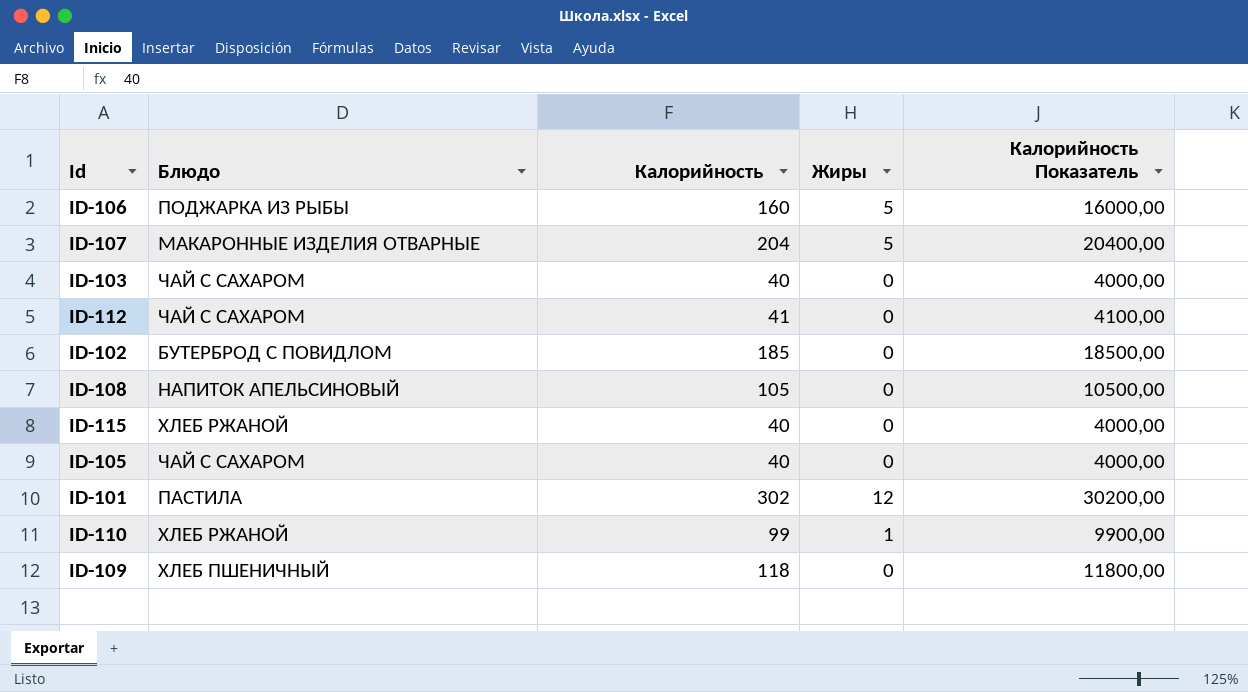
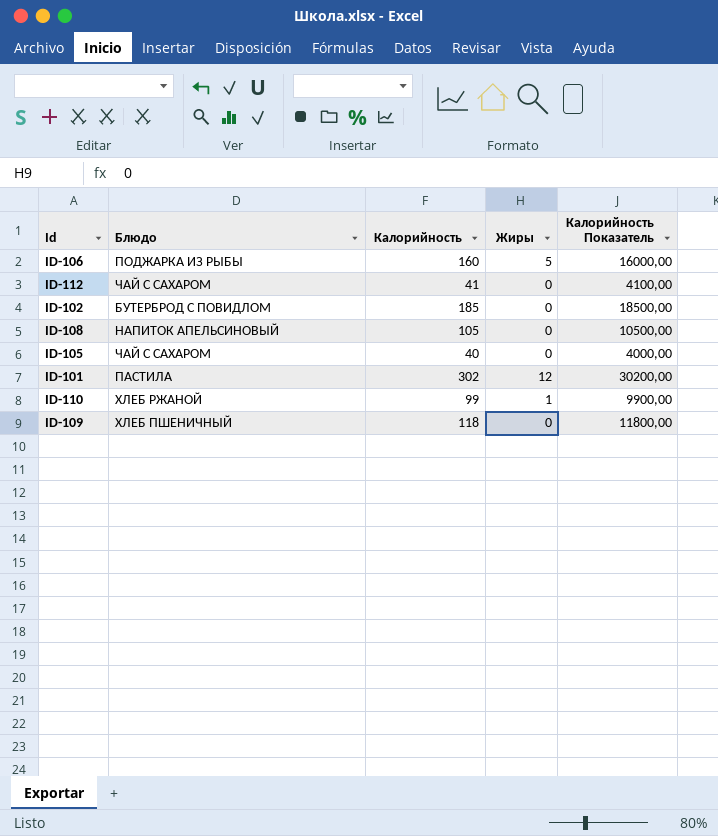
row ID-107: МАКАРОННЫЕ ИЗДЕЛИЯ ОТВАРНЫЕ | 204 | 5 | 20400,00 -> none
row ID-103: ЧАЙ С САХАРОМ | 40 | 0 | 4000,00 -> none
row ID-115: ХЛЕБ РЖАНОЙ | 40 | 0 | 4000,00 -> none

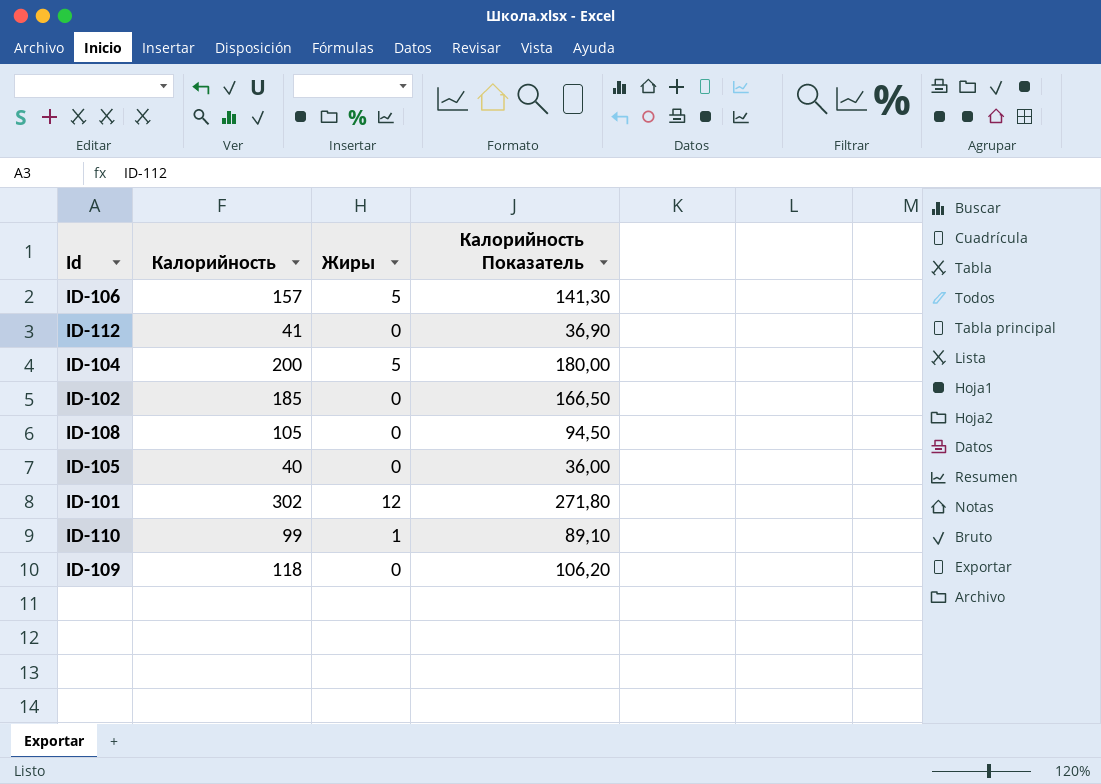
column Блюдо | position: 2 -> none
column Калорийность Показатель | formula: [Калорийность] * 100 -> [Калорийность] * 0,9
ID-106 | Калорийность: 160 -> 157
row ID-104: none -> 200 | 5 | 180,00

